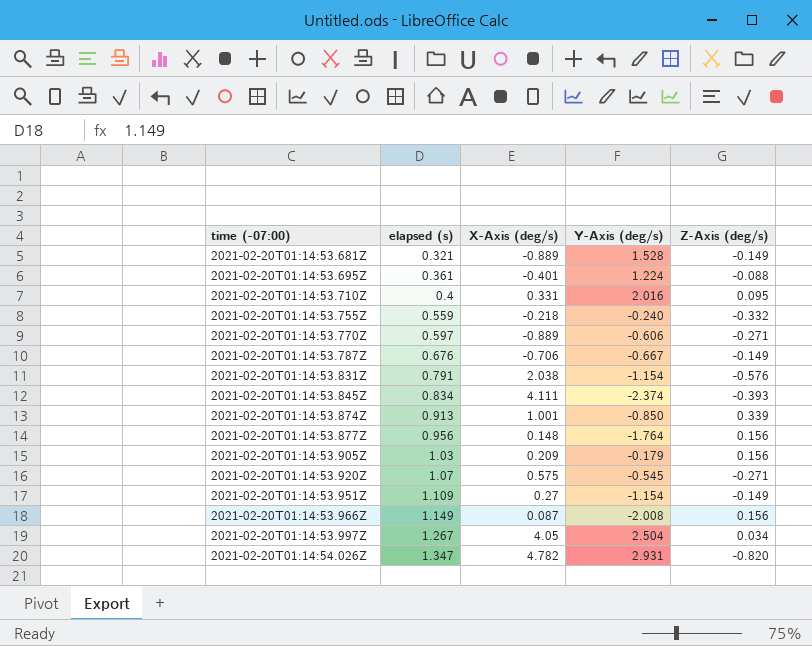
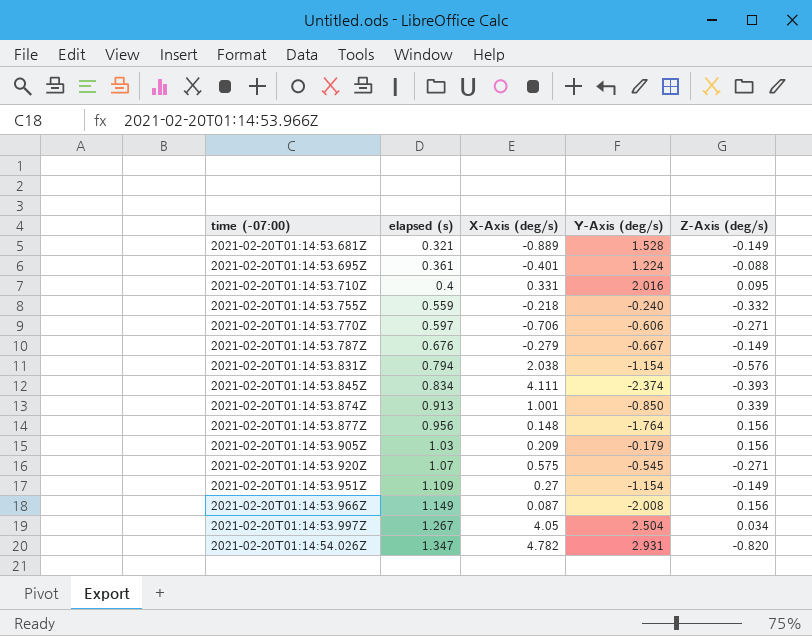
2021-02-20T01:14:53.770Z | X-Axis (deg/s): -0.889 -> -0.706
2021-02-20T01:14:53.787Z | X-Axis (deg/s): -0.706 -> -0.279
2021-02-20T01:14:53.831Z | elapsed (s): 0.791 -> 0.794

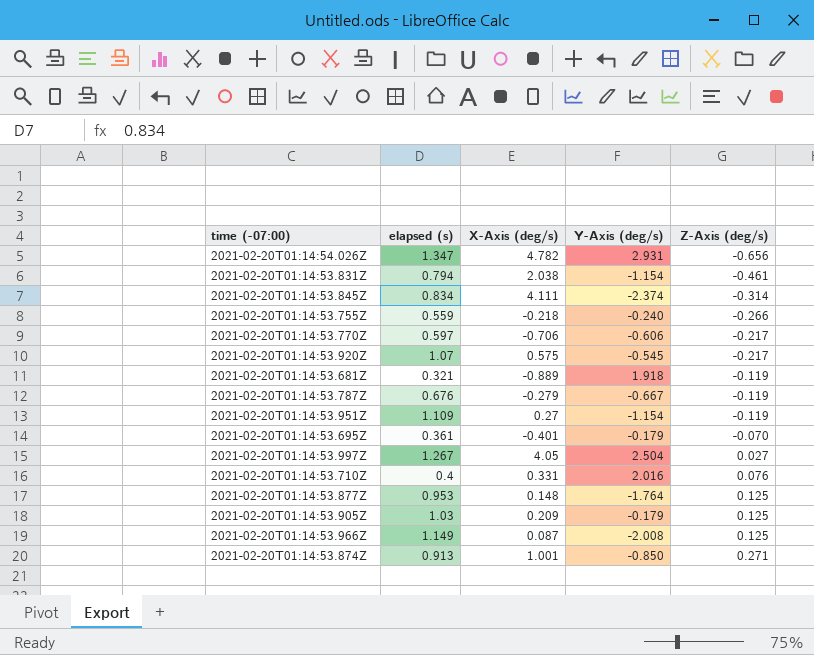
row order: time (-07:00) ascending -> Z-Axis (deg/s) ascending
2021-02-20T01:14:54.026Z | Z-Axis (deg/s): -0.820 -> -0.656
2021-02-20T01:14:53.831Z | Z-Axis (deg/s): -0.576 -> -0.461
2021-02-20T01:14:53.845Z | Z-Axis (deg/s): -0.393 -> -0.314
2021-02-20T01:14:53.755Z | Z-Axis (deg/s): -0.332 -> -0.266
2021-02-20T01:14:53.770Z | Z-Axis (deg/s): -0.271 -> -0.217
2021-02-20T01:14:53.920Z | Z-Axis (deg/s): -0.271 -> -0.217
2021-02-20T01:14:53.681Z | Y-Axis (deg/s): 1.528 -> 1.918
2021-02-20T01:14:53.681Z | Z-Axis (deg/s): -0.149 -> -0.119
2021-02-20T01:14:53.787Z | Z-Axis (deg/s): -0.149 -> -0.119
2021-02-20T01:14:53.951Z | Z-Axis (deg/s): -0.149 -> -0.119
2021-02-20T01:14:53.695Z | Y-Axis (deg/s): 1.224 -> -0.179
2021-02-20T01:14:53.695Z | Z-Axis (deg/s): -0.088 -> -0.070
2021-02-20T01:14:53.997Z | Z-Axis (deg/s): 0.034 -> 0.027
2021-02-20T01:14:53.710Z | Z-Axis (deg/s): 0.095 -> 0.076
2021-02-20T01:14:53.877Z | elapsed (s): 0.956 -> 0.953
2021-02-20T01:14:53.877Z | Z-Axis (deg/s): 0.156 -> 0.125
2021-02-20T01:14:53.905Z | Z-Axis (deg/s): 0.156 -> 0.125
2021-02-20T01:14:53.966Z | Z-Axis (deg/s): 0.156 -> 0.125
2021-02-20T01:14:53.874Z | Z-Axis (deg/s): 0.339 -> 0.271

